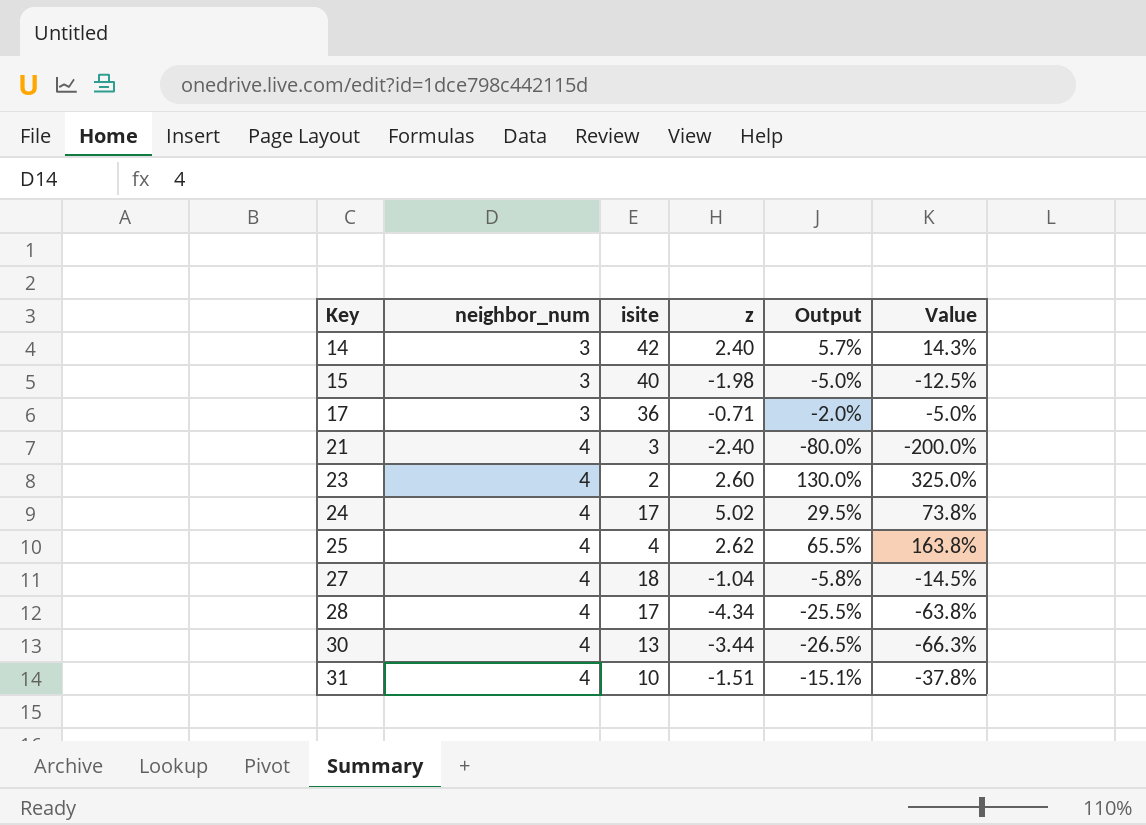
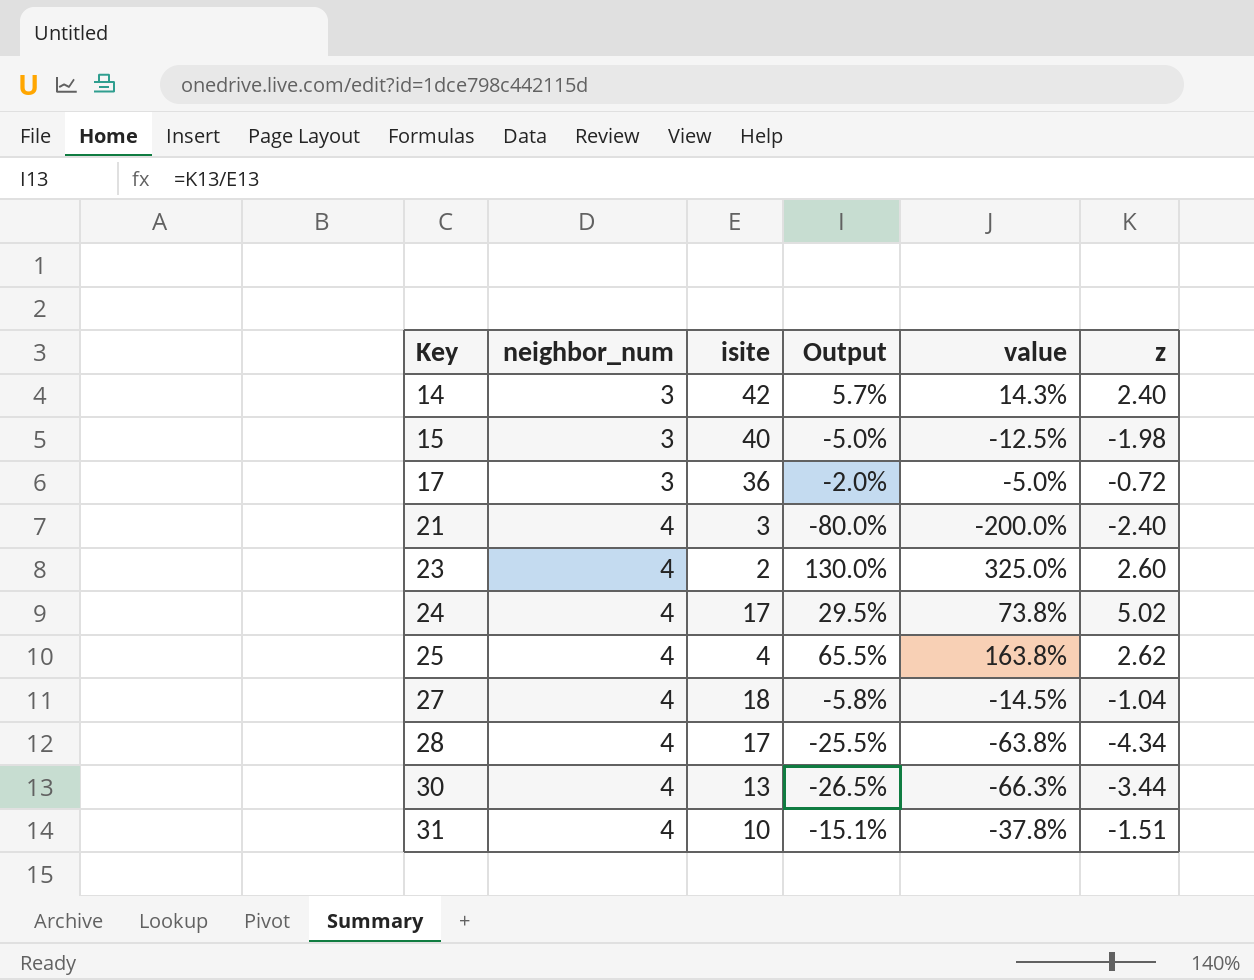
column name: Value -> value
column z | position: 4 -> 6
17 | z: -0.71 -> -0.72

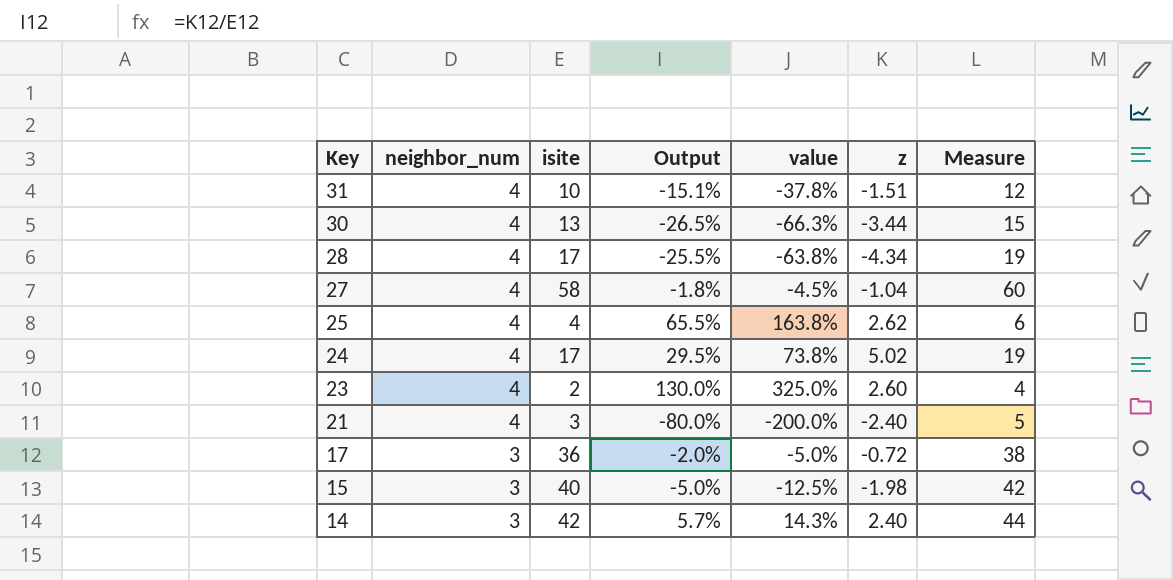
row order: Key ascending -> Key descending
column Measure | formula: none -> [isite] + 2
27 | isite: 18 -> 58
27 | Output: -5.8% -> -1.8%
27 | value: -14.5% -> -4.5%

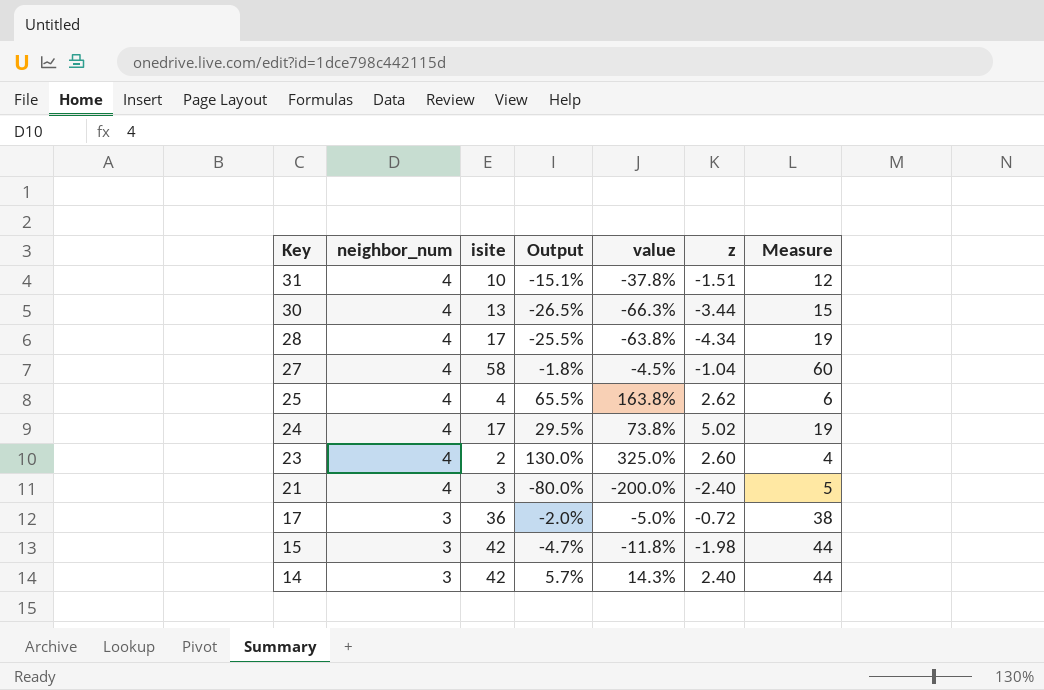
15 | isite: 40 -> 42
15 | Output: -5.0% -> -4.7%
15 | value: -12.5% -> -11.8%
15 | Measure: 42 -> 44

